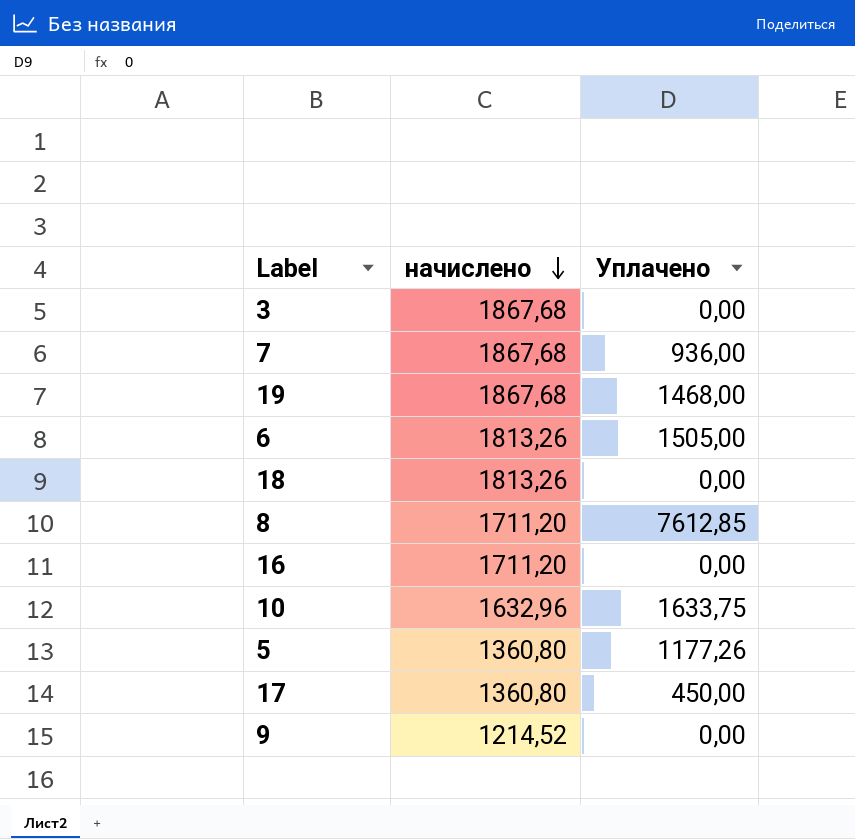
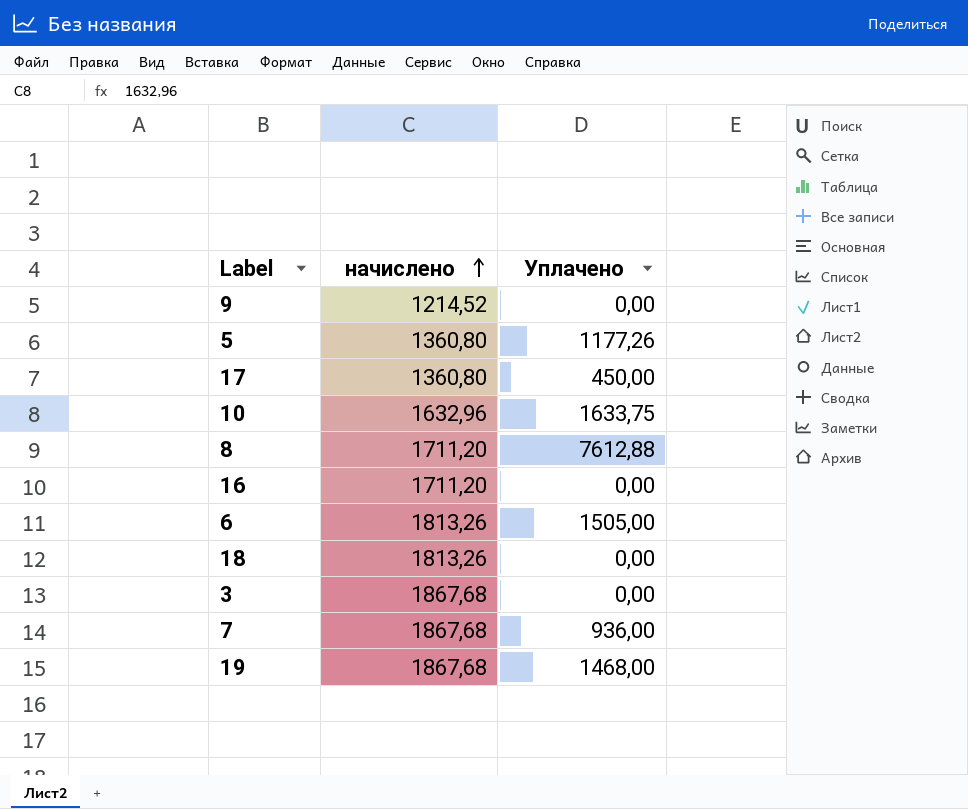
row order: начислено descending -> начислено ascending
8 | Уплачено: 7612,85 -> 7612,88

